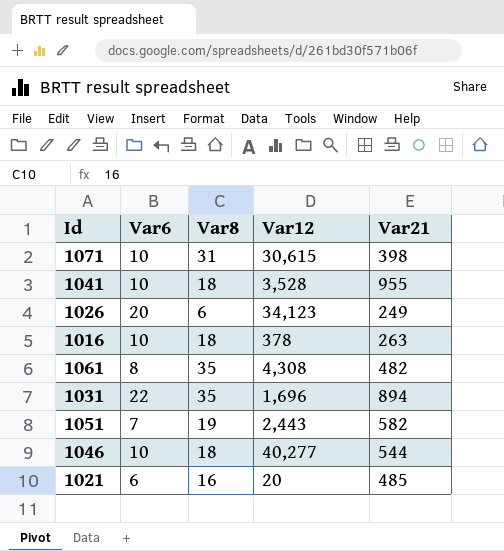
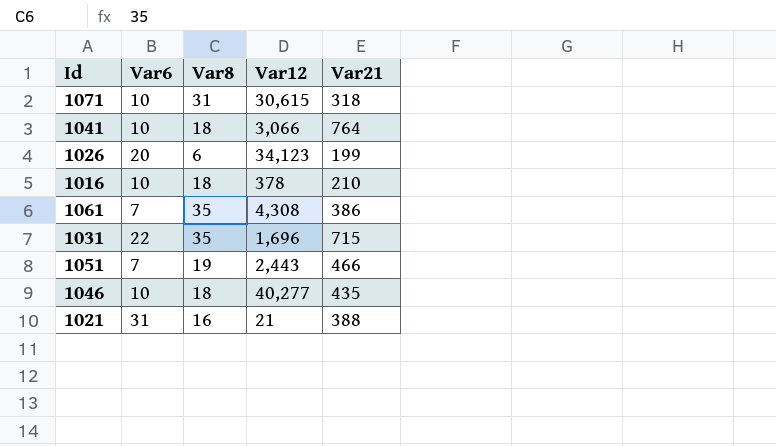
1071 | Var21: 398 -> 318
1041 | Var12: 3,528 -> 3,066
1041 | Var21: 955 -> 764
1026 | Var21: 249 -> 199
1016 | Var21: 263 -> 210
1061 | Var6: 8 -> 7
1061 | Var21: 482 -> 386
1031 | Var21: 894 -> 715
1051 | Var21: 582 -> 466
1046 | Var21: 544 -> 435
1021 | Var6: 6 -> 31
1021 | Var12: 20 -> 21
1021 | Var21: 485 -> 388

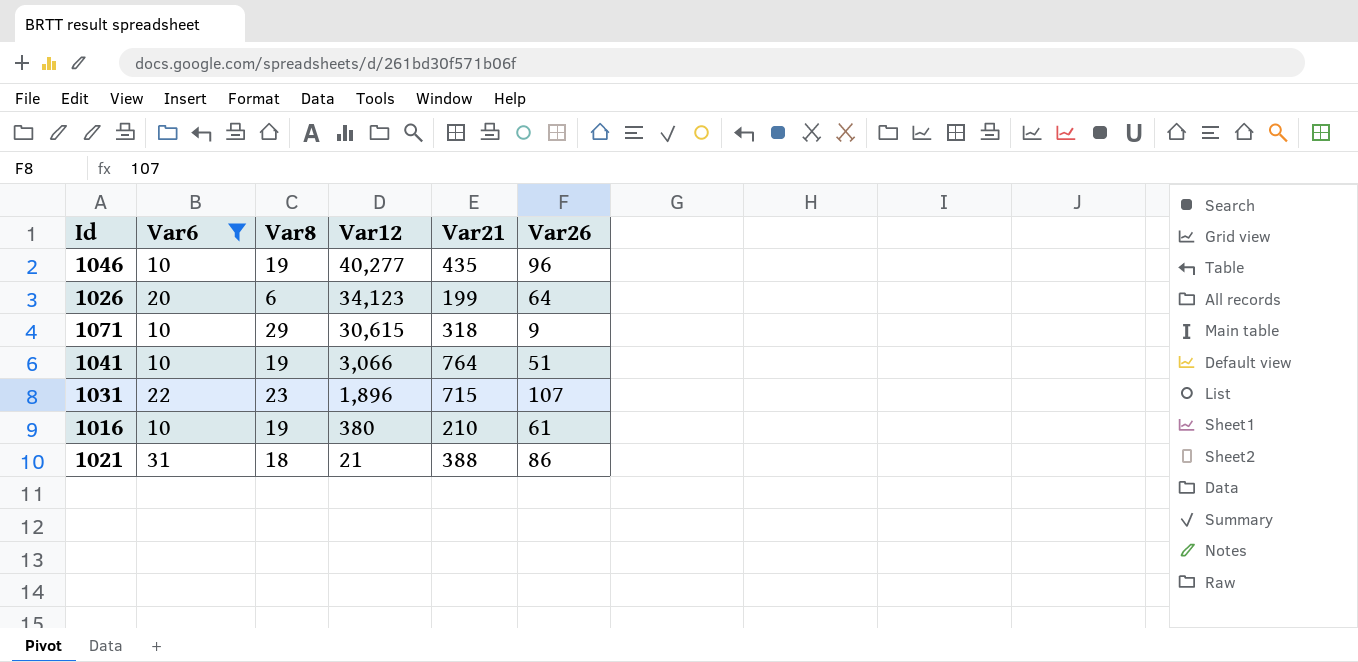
filter: none -> Var6 != 7
row order: none -> Var12 descending
column Var26 | position: none -> 6
1046 | Var8: 18 -> 19
1071 | Var8: 31 -> 29
1041 | Var8: 18 -> 19
1031 | Var8: 35 -> 23
1031 | Var12: 1,696 -> 1,896
1016 | Var8: 18 -> 19
1016 | Var12: 378 -> 380
1021 | Var8: 16 -> 18

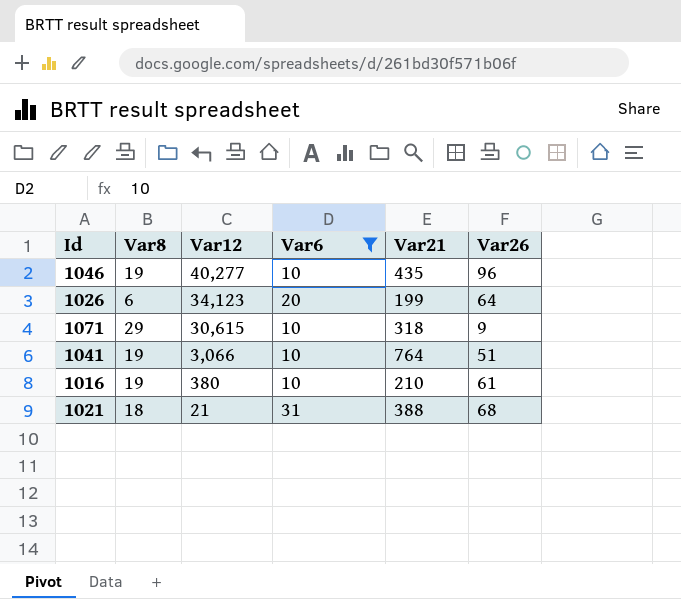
column Var6 | position: 2 -> 4
row 1031: 22 | 23 | 1,896 | 715 | 107 -> none
1021 | Var26: 86 -> 68

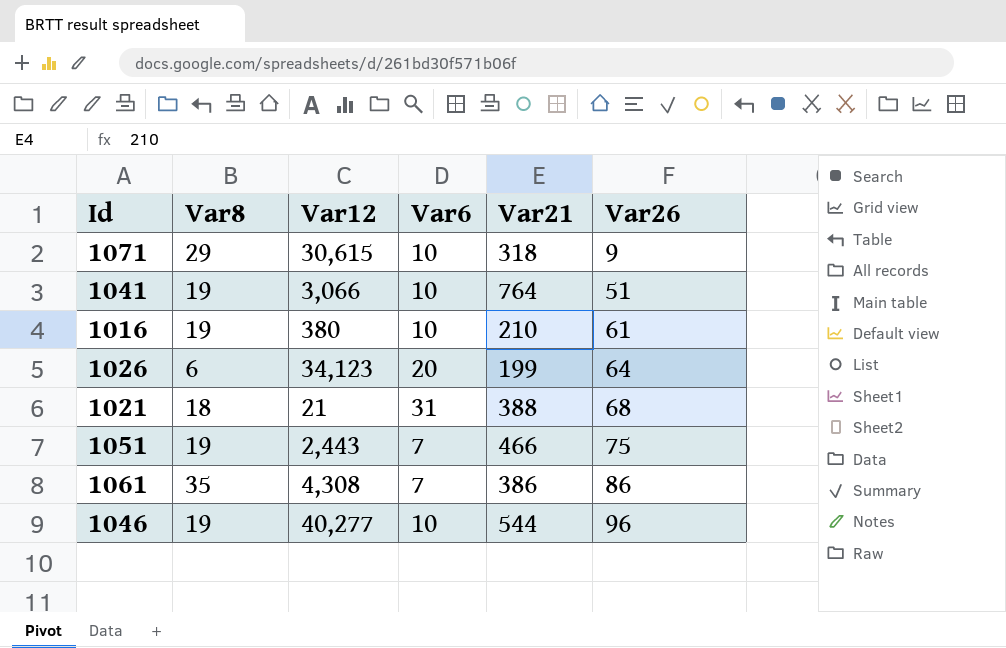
filter: Var6 != 7 -> none
row order: Var12 descending -> Var26 ascending
1046 | Var21: 435 -> 544

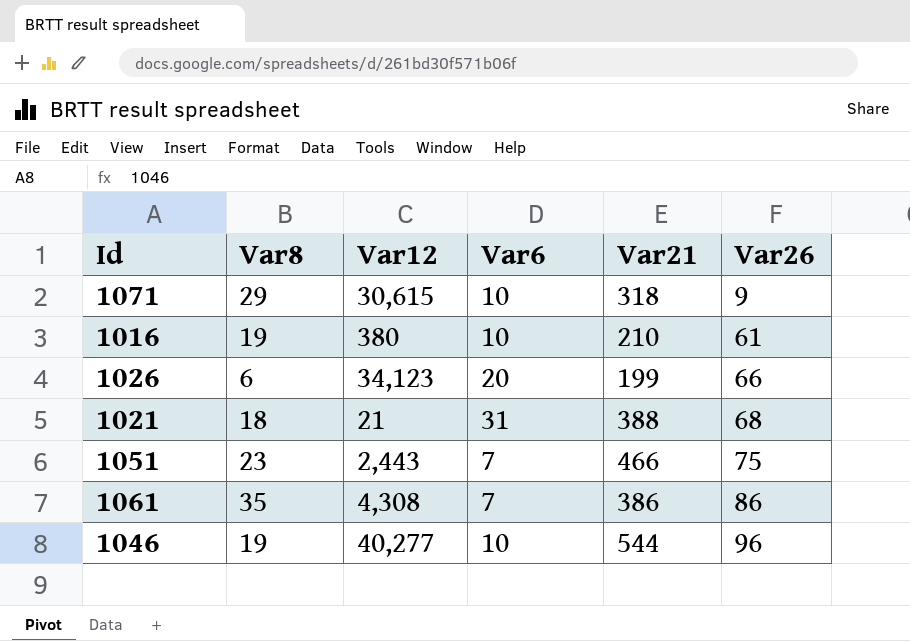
row 1041: 19 | 3,066 | 10 | 764 | 51 -> none
1026 | Var26: 64 -> 66
1051 | Var8: 19 -> 23

